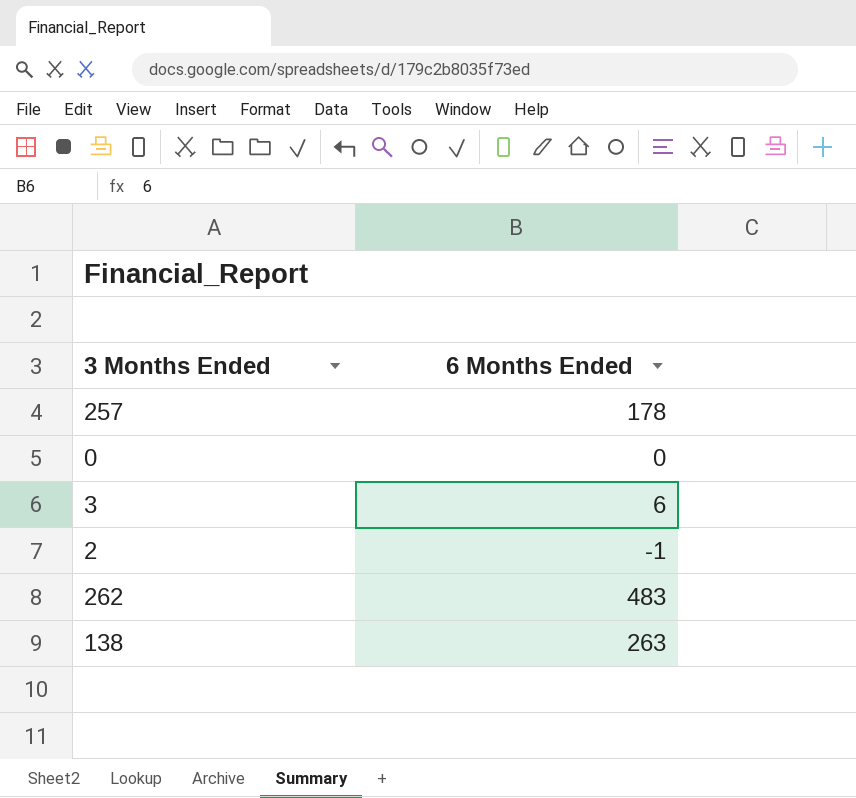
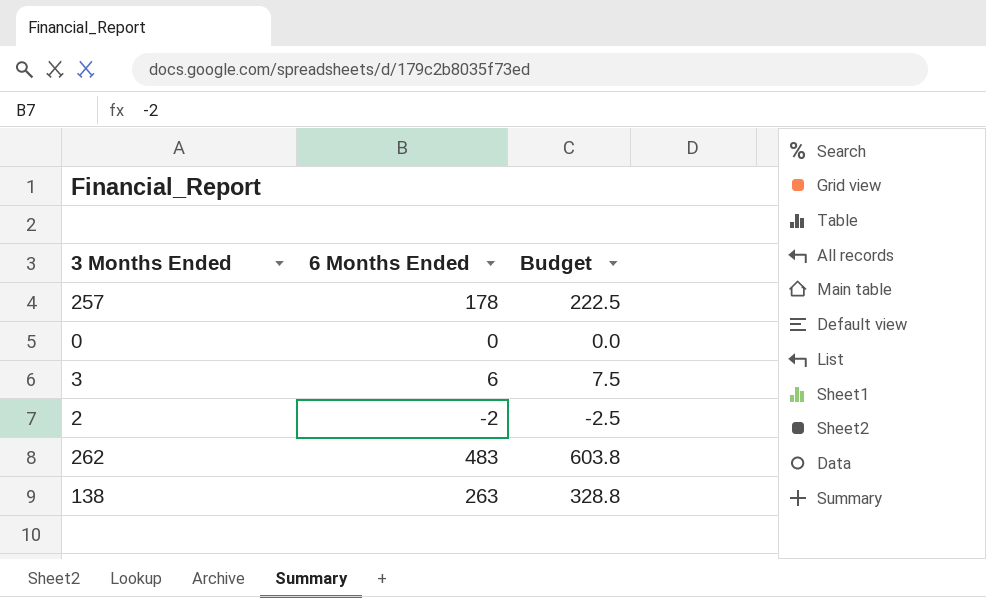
column Budget | formula: none -> [6 Months Ended] * 1.25
2 | 6 Months Ended: -1 -> -2

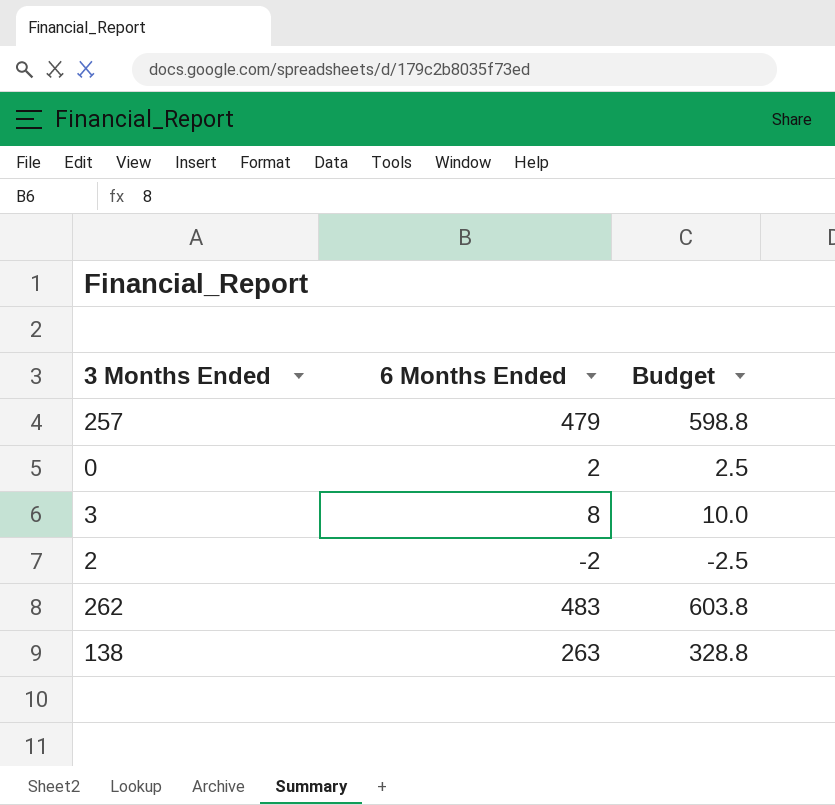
257 | 6 Months Ended: 178 -> 479
257 | Budget: 222.5 -> 598.8
0 | 6 Months Ended: 0 -> 2
0 | Budget: 0.0 -> 2.5
3 | 6 Months Ended: 6 -> 8
3 | Budget: 7.5 -> 10.0

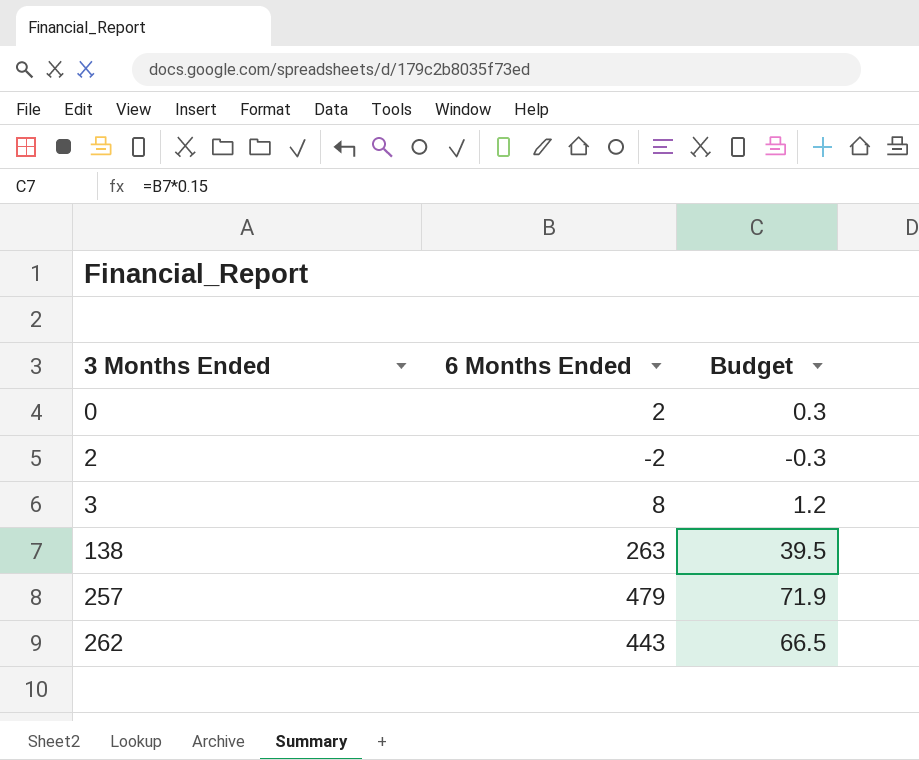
row order: none -> 3 Months Ended ascending
column Budget | formula: [6 Months Ended] * 1.25 -> [6 Months Ended] * 0.15
262 | 6 Months Ended: 483 -> 443

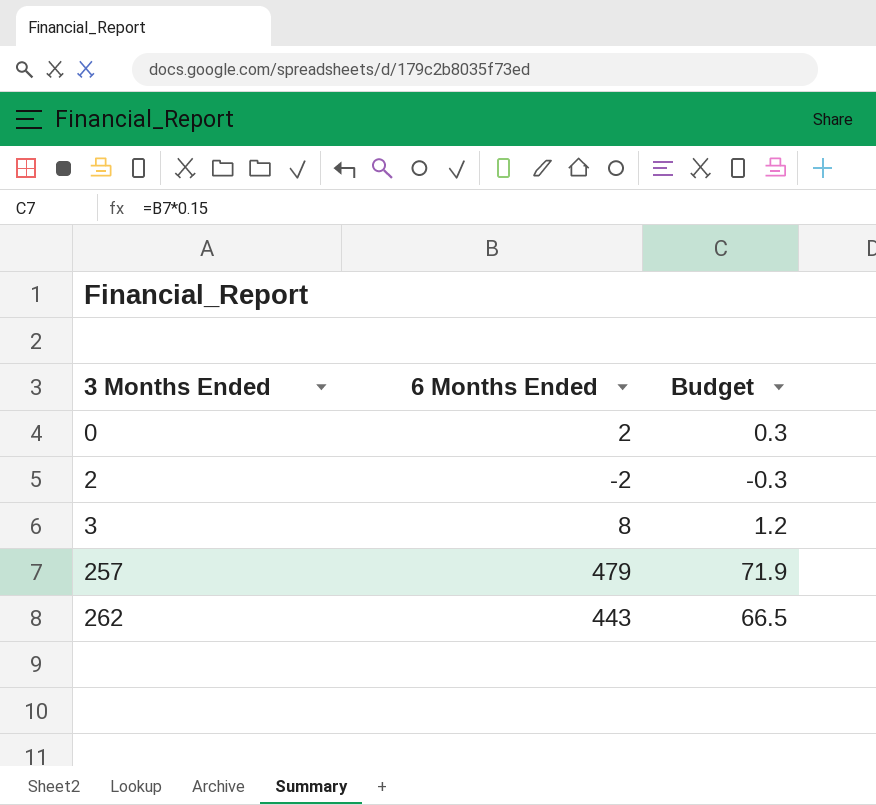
row 138: 263 | 39.5 -> none

